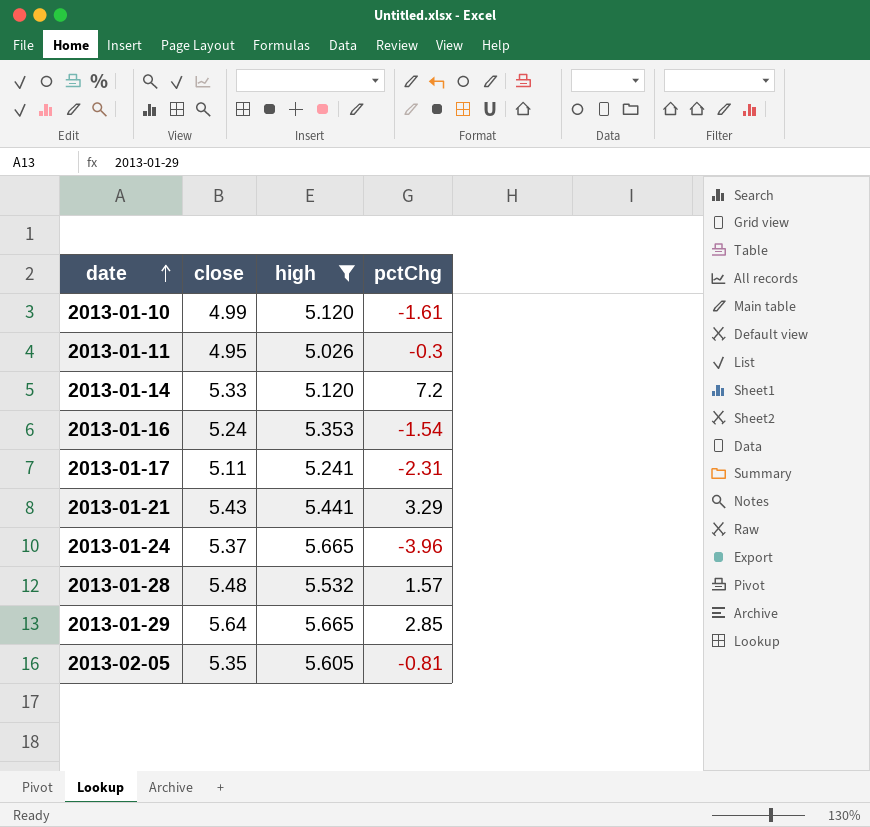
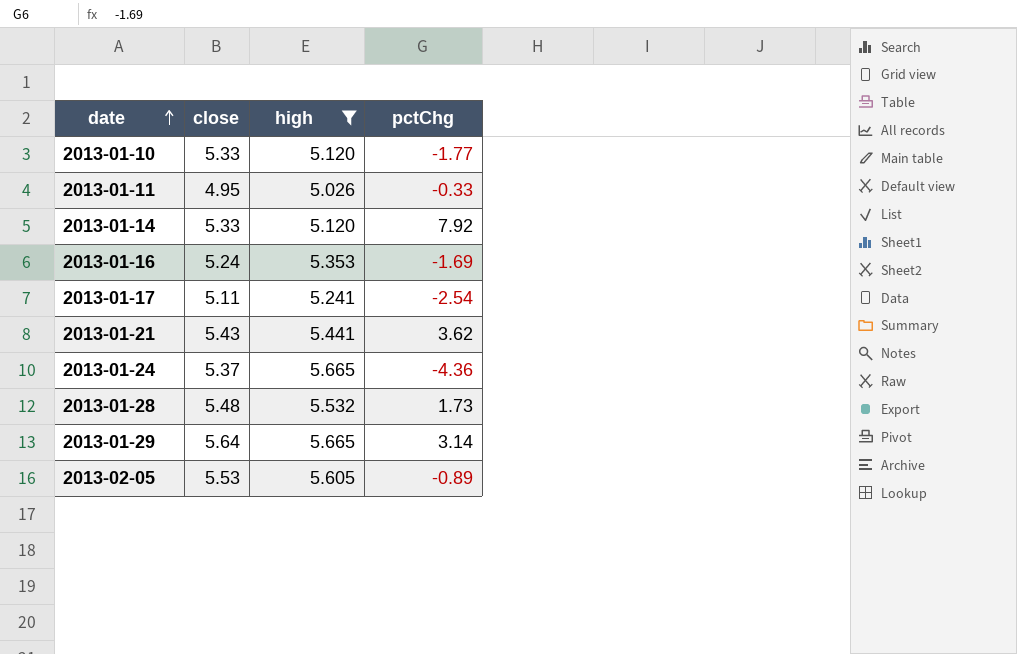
2013-01-10 | close: 4.99 -> 5.33
2013-01-10 | pctChg: -1.61 -> -1.77
2013-01-11 | pctChg: -0.3 -> -0.33
2013-01-14 | pctChg: 7.2 -> 7.92
2013-01-16 | pctChg: -1.54 -> -1.69
2013-01-17 | pctChg: -2.31 -> -2.54
2013-01-21 | pctChg: 3.29 -> 3.62
2013-01-24 | pctChg: -3.96 -> -4.36
2013-01-28 | pctChg: 1.57 -> 1.73
2013-01-29 | pctChg: 2.85 -> 3.14
2013-02-05 | close: 5.35 -> 5.53
2013-02-05 | pctChg: -0.81 -> -0.89

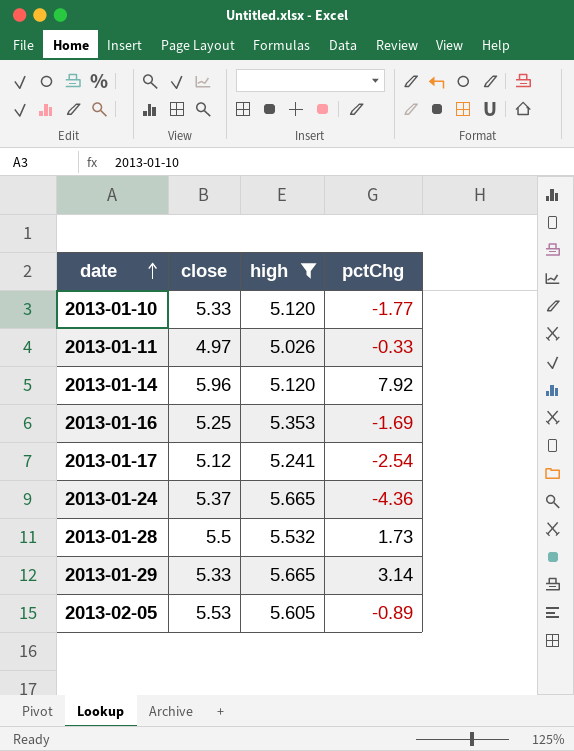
row 2013-01-21: 5.43 | 5.441 | 3.62 -> none
2013-01-11 | close: 4.95 -> 4.97
2013-01-14 | close: 5.33 -> 5.96
2013-01-16 | close: 5.24 -> 5.25
2013-01-17 | close: 5.11 -> 5.12
2013-01-28 | close: 5.48 -> 5.5
2013-01-29 | close: 5.64 -> 5.33

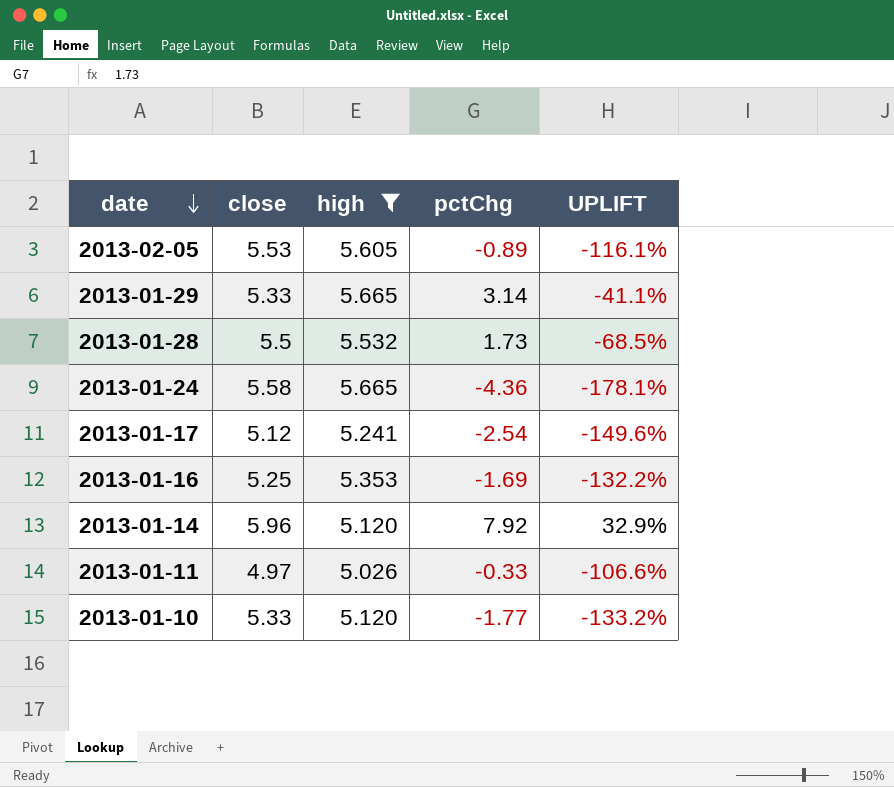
row order: date ascending -> date descending
column UPLIFT | formula: none -> ([pctChg] - [close]) / [close]
2013-01-24 | close: 5.37 -> 5.58

